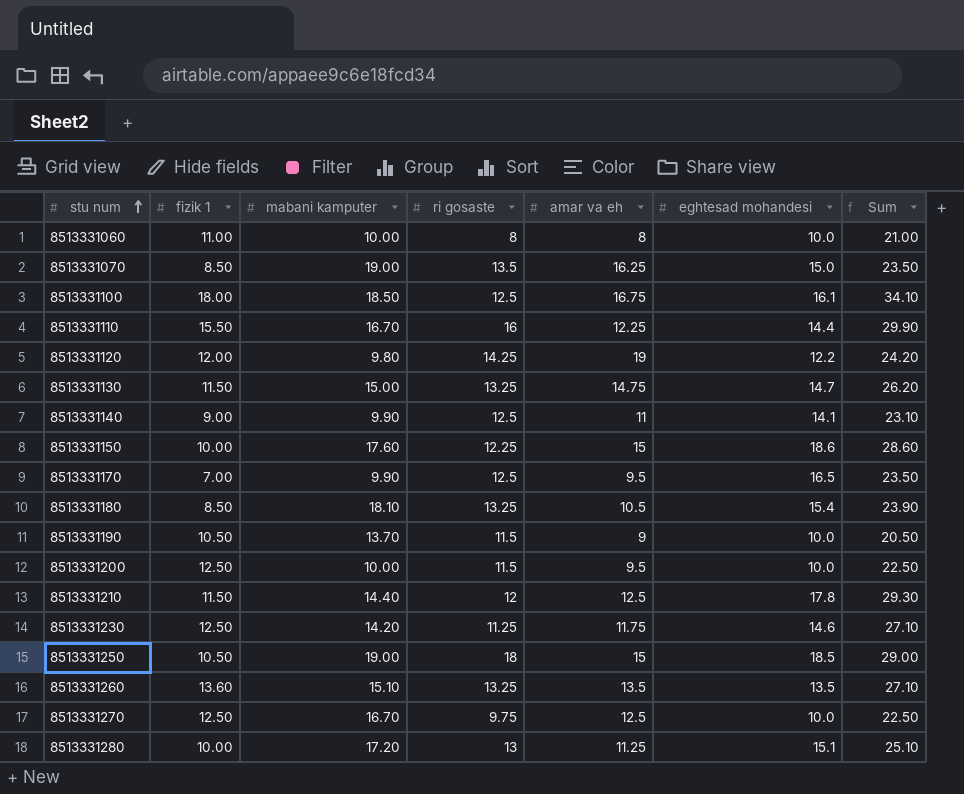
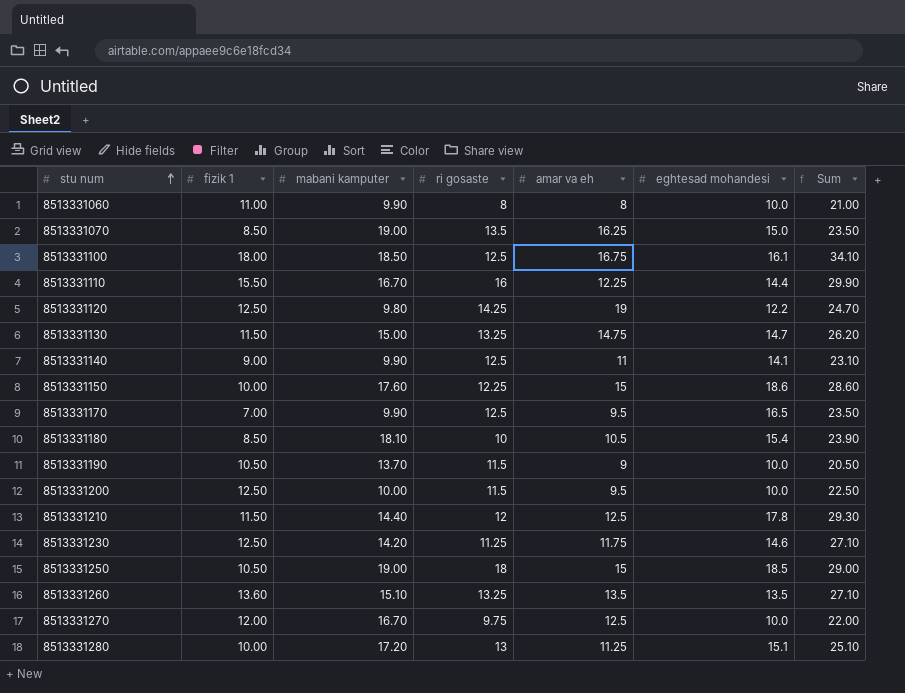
8513331060 | mabani kamputer: 10.00 -> 9.90
8513331120 | fizik 1: 12.00 -> 12.50
8513331120 | Sum: 24.20 -> 24.70
8513331180 | ri gosaste: 13.25 -> 10
8513331270 | fizik 1: 12.50 -> 12.00
8513331270 | Sum: 22.50 -> 22.00

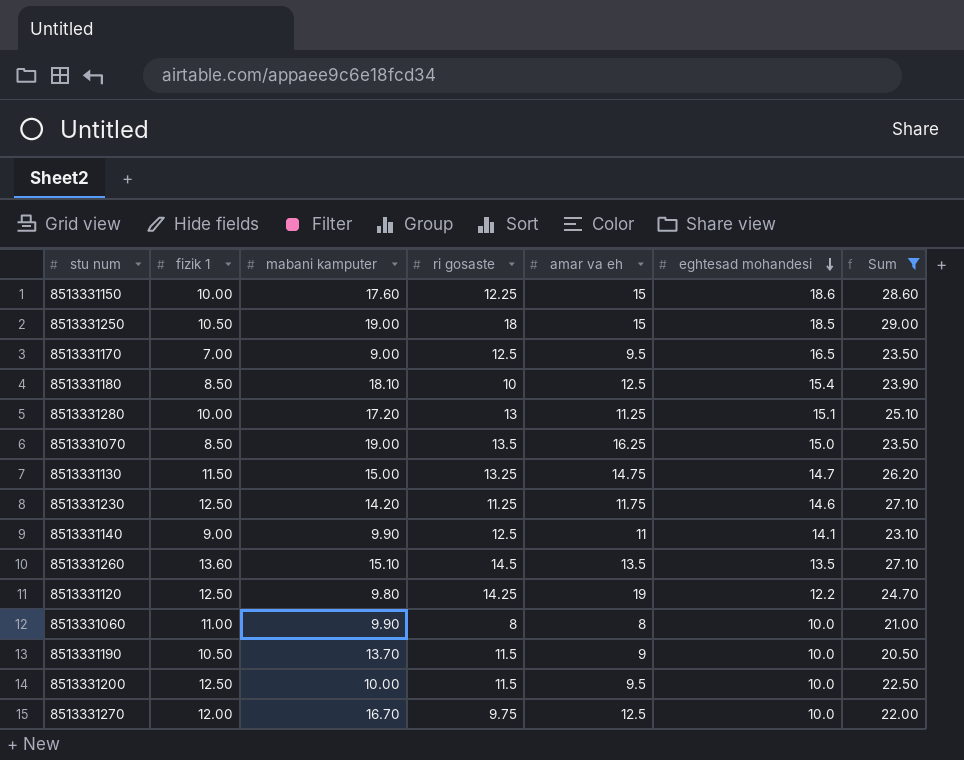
filter: none -> Sum <= 29.00
row order: stu num ascending -> eghtesad mohandesi descending
8513331170 | mabani kamputer: 9.90 -> 9.00
8513331180 | amar va eh: 10.5 -> 12.5
8513331260 | ri gosaste: 13.25 -> 14.5

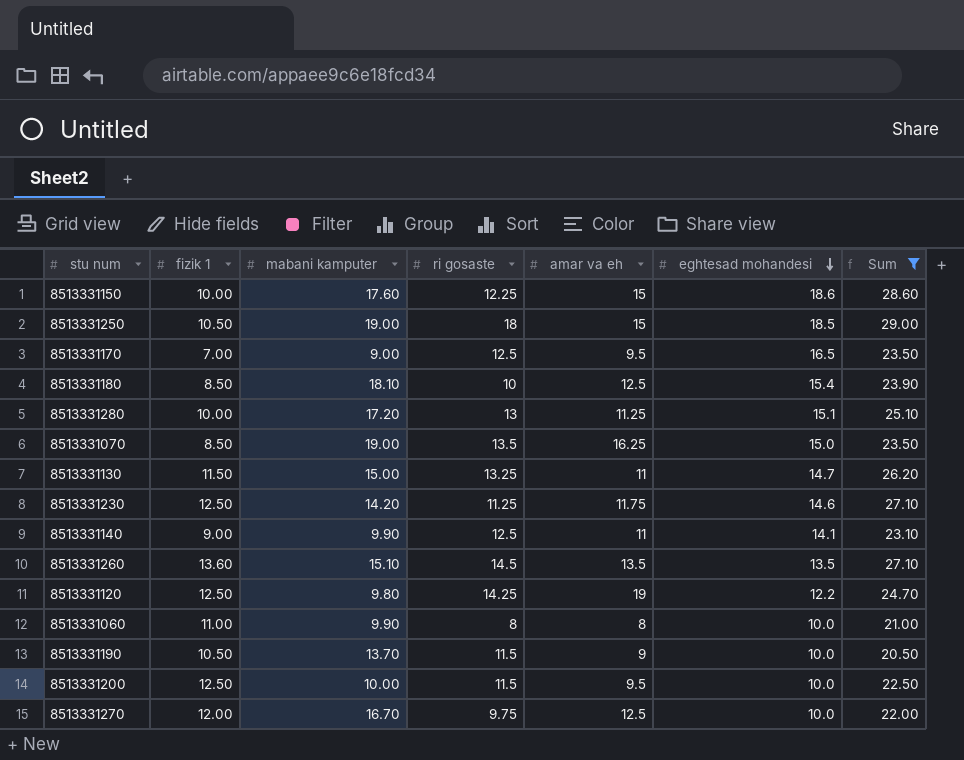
8513331130 | amar va eh: 14.75 -> 11

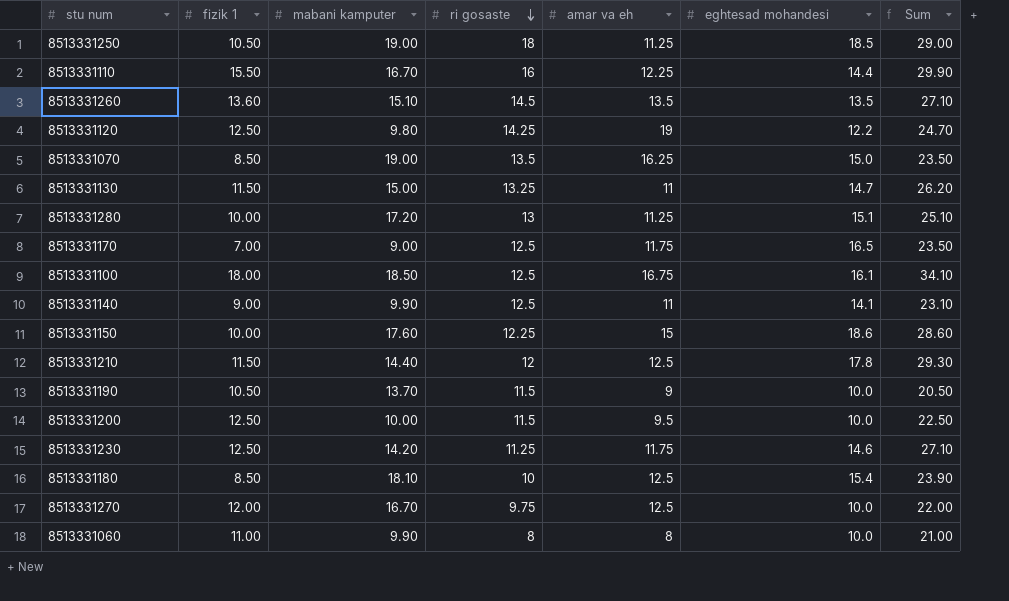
filter: Sum <= 29.00 -> none
row order: eghtesad mohandesi descending -> ri gosaste descending
8513331250 | amar va eh: 15 -> 11.25
8513331170 | amar va eh: 9.5 -> 11.75

